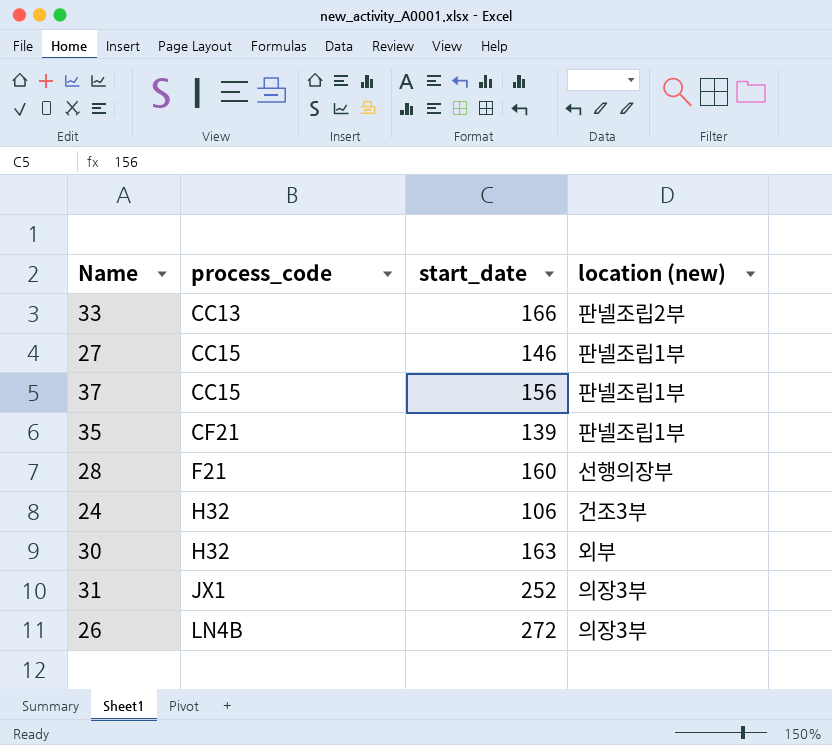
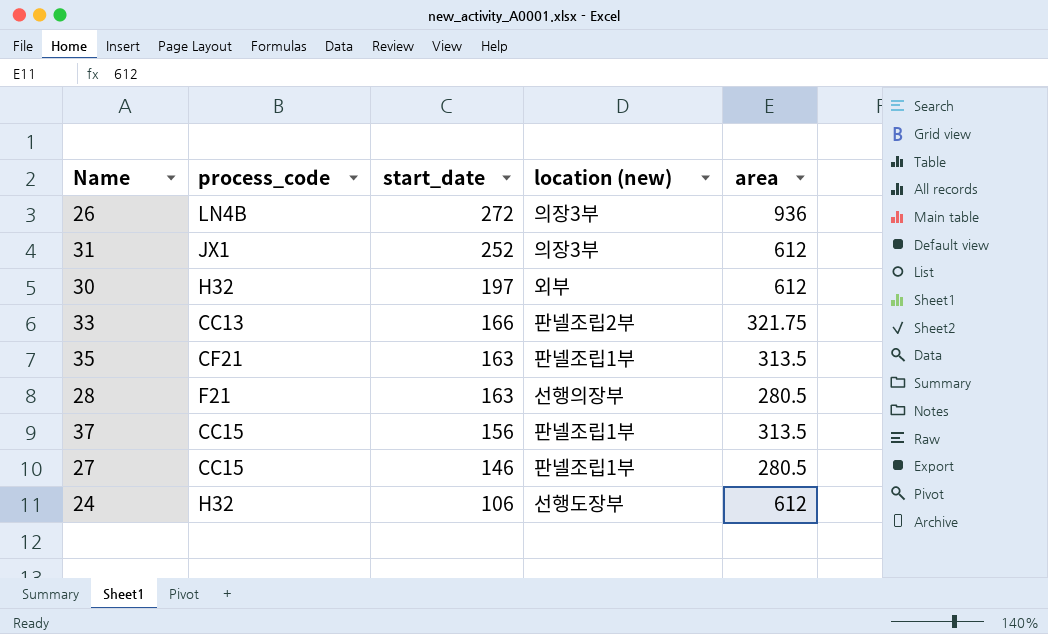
row order: process_code ascending -> start_date descending
column area | position: none -> 5
30 | start_date: 163 -> 197
35 | start_date: 139 -> 163
28 | start_date: 160 -> 163
24 | location (new): 건조3부 -> 선행도장부

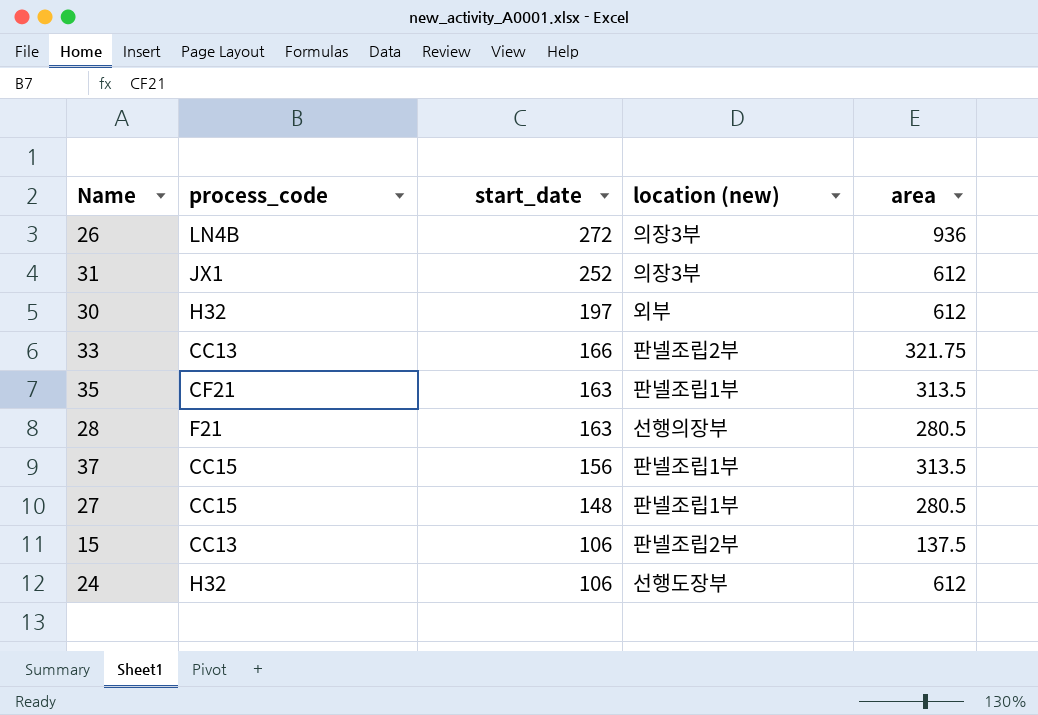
27 | start_date: 146 -> 148
row 15: none -> CC13 | 106 | 판넬조립2부 | 137.5

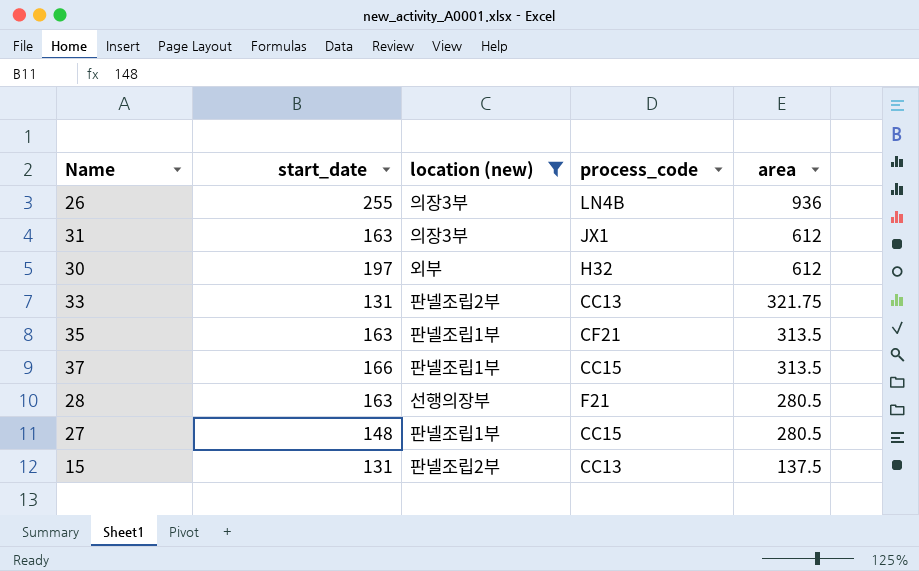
filter: none -> location (new) != 선행도장부
row order: start_date descending -> area descending
column process_code | position: 2 -> 4
26 | start_date: 272 -> 255
31 | start_date: 252 -> 163
33 | start_date: 166 -> 131
37 | start_date: 156 -> 166
15 | start_date: 106 -> 131

